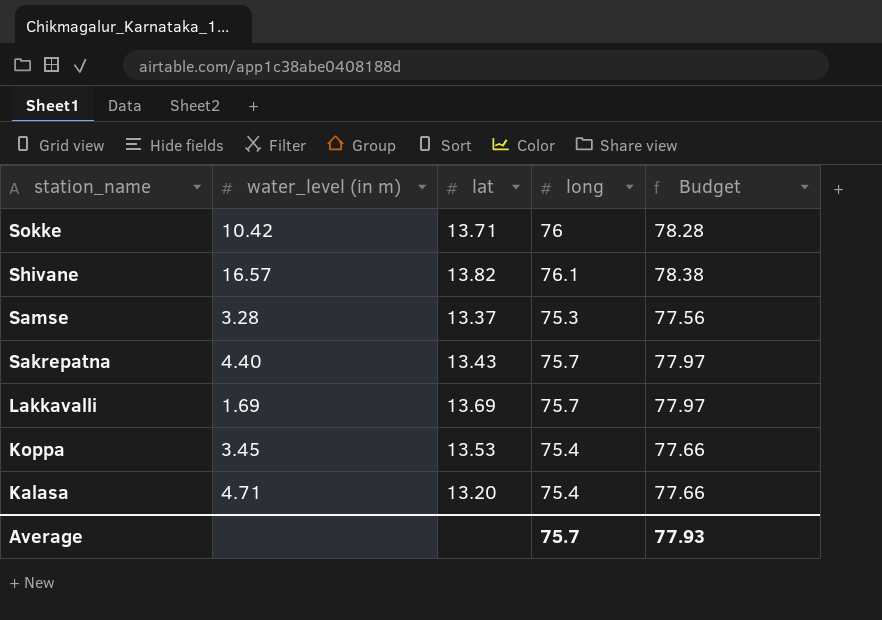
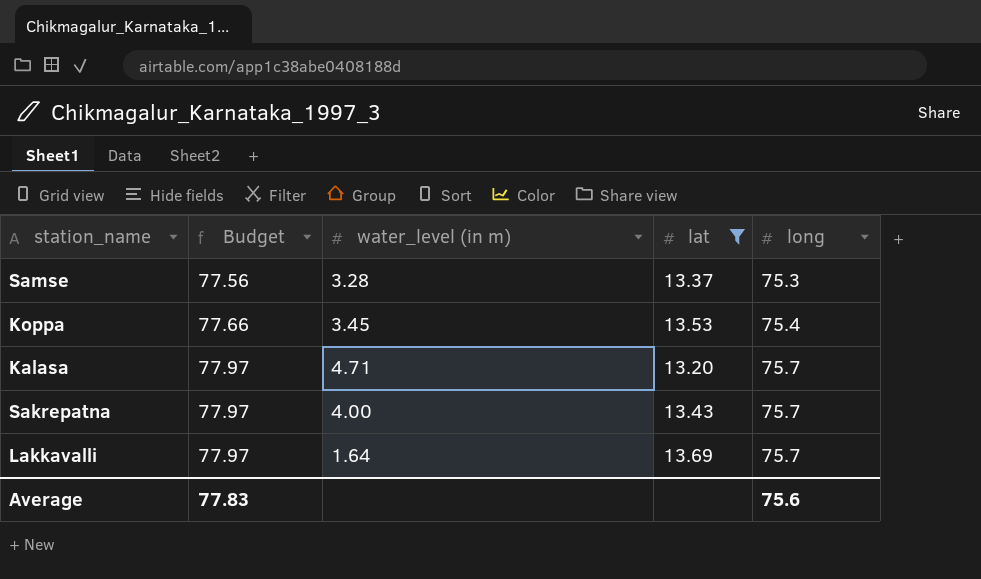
filter: none -> lat <= 13.69
row order: station_name descending -> Budget ascending
column Budget | position: 5 -> 2
Kalasa | Budget: 77.66 -> 77.97
Kalasa | long: 75.4 -> 75.7
Sakrepatna | water_level (in m): 4.40 -> 4.00
Lakkavalli | water_level (in m): 1.69 -> 1.64
Average | Budget: 77.93 -> 77.83
Average | long: 75.7 -> 75.6

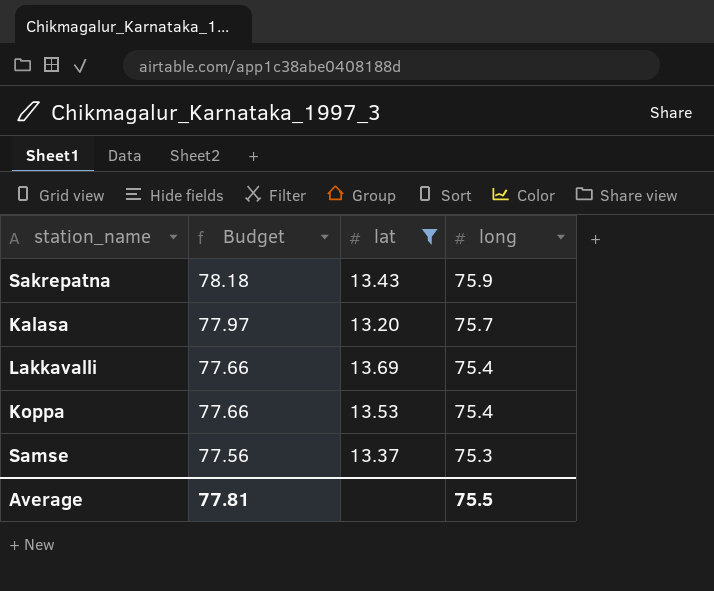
row order: Budget ascending -> Budget descending
column water_level (in m) | position: 3 -> none
Sakrepatna | Budget: 77.97 -> 78.18
Sakrepatna | long: 75.7 -> 75.9
Lakkavalli | Budget: 77.97 -> 77.66
Lakkavalli | long: 75.7 -> 75.4
Average | Budget: 77.83 -> 77.81
Average | long: 75.6 -> 75.5

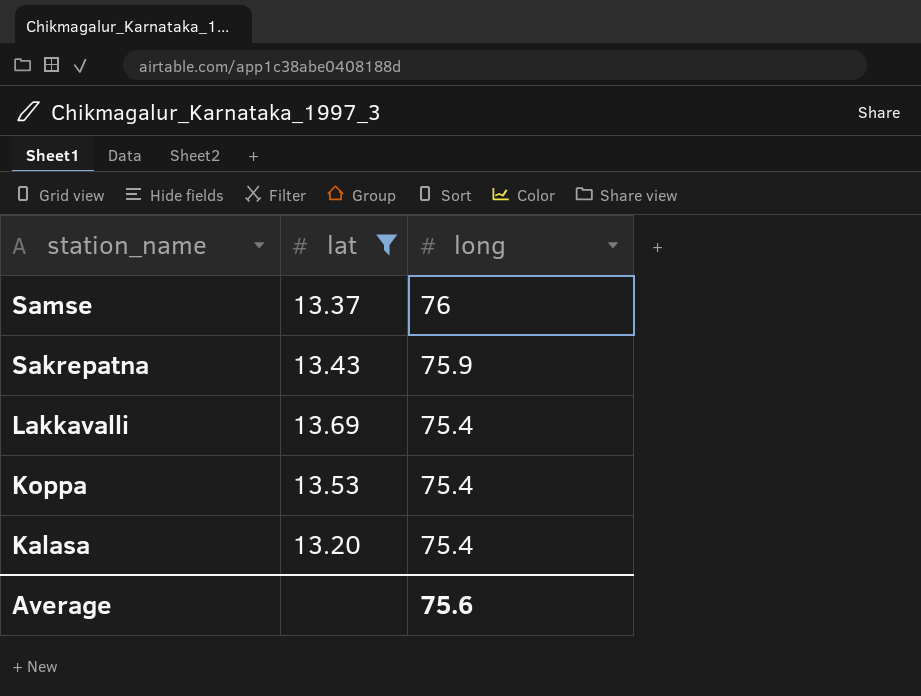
row order: Budget descending -> station_name descending
column Budget | formula: [long] * 1.03 -> none
Samse | long: 75.3 -> 76
Kalasa | long: 75.7 -> 75.4
Average | long: 75.5 -> 75.6

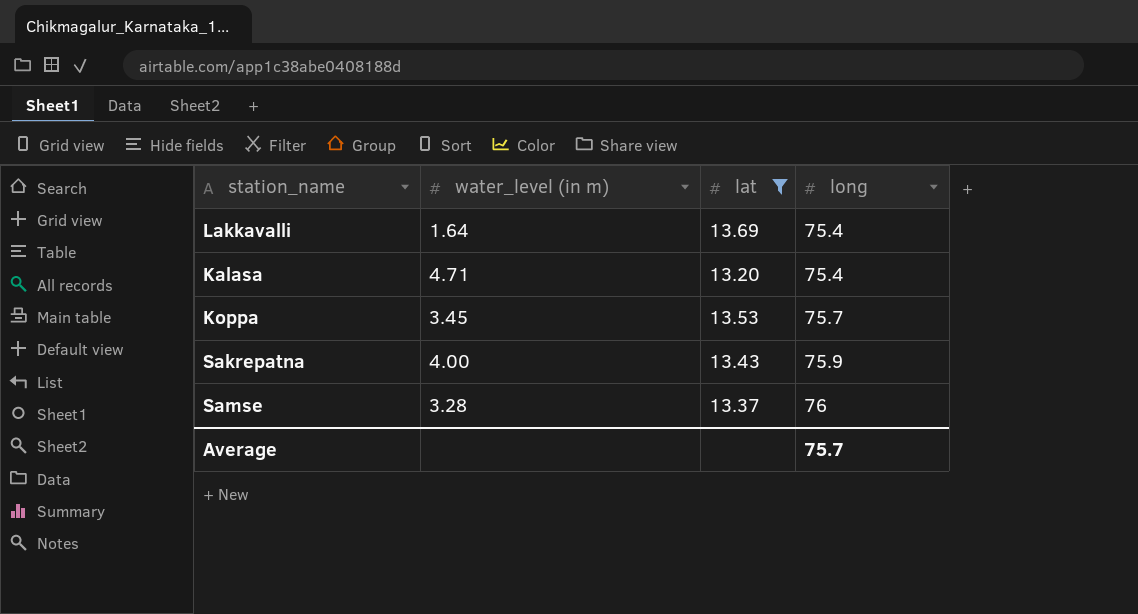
row order: station_name descending -> long ascending
column water_level (in m) | position: none -> 2
Koppa | long: 75.4 -> 75.7
Average | long: 75.6 -> 75.7

